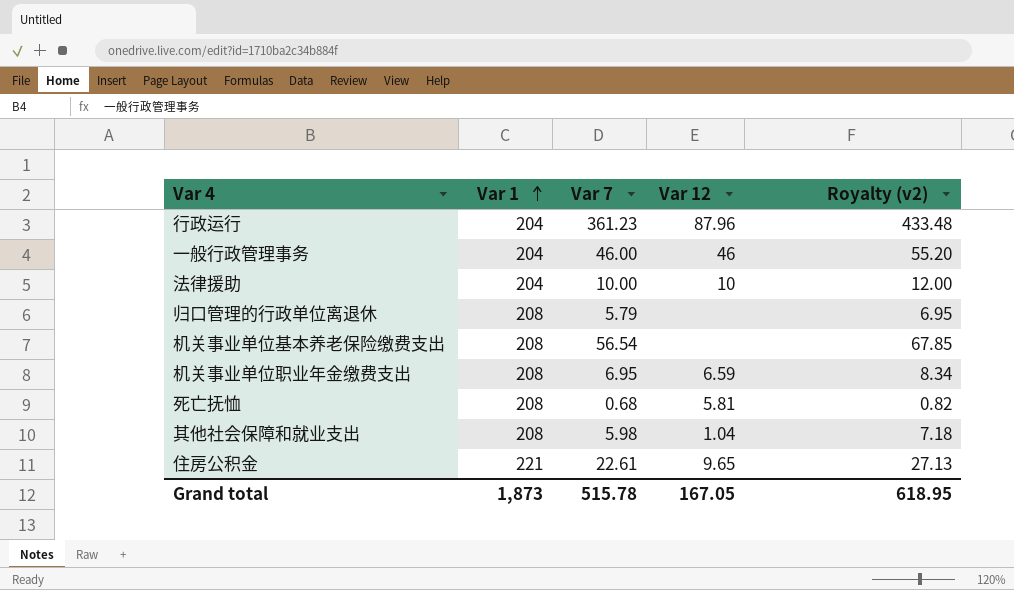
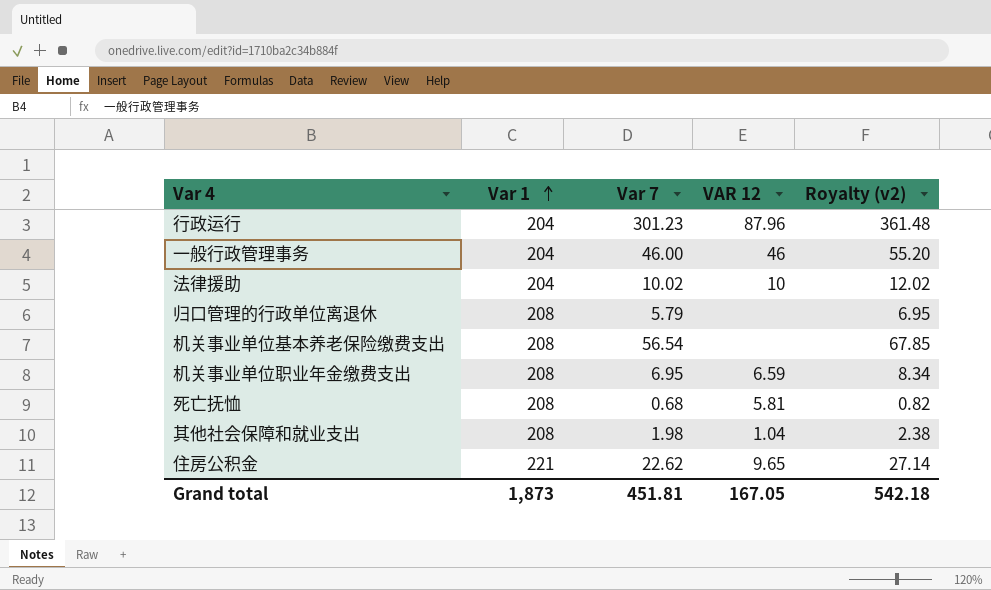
column name: Var 12 -> VAR 12
行政运行 | Var 7: 361.23 -> 301.23
行政运行 | Royalty (v2): 433.48 -> 361.48
法律援助 | Var 7: 10.00 -> 10.02
法律援助 | Royalty (v2): 12.00 -> 12.02
其他社会保障和就业支出 | Var 7: 5.98 -> 1.98
其他社会保障和就业支出 | Royalty (v2): 7.18 -> 2.38
住房公积金 | Var 7: 22.61 -> 22.62
住房公积金 | Royalty (v2): 27.13 -> 27.14
Grand total | Var 7: 515.78 -> 451.81
Grand total | Royalty (v2): 618.95 -> 542.18

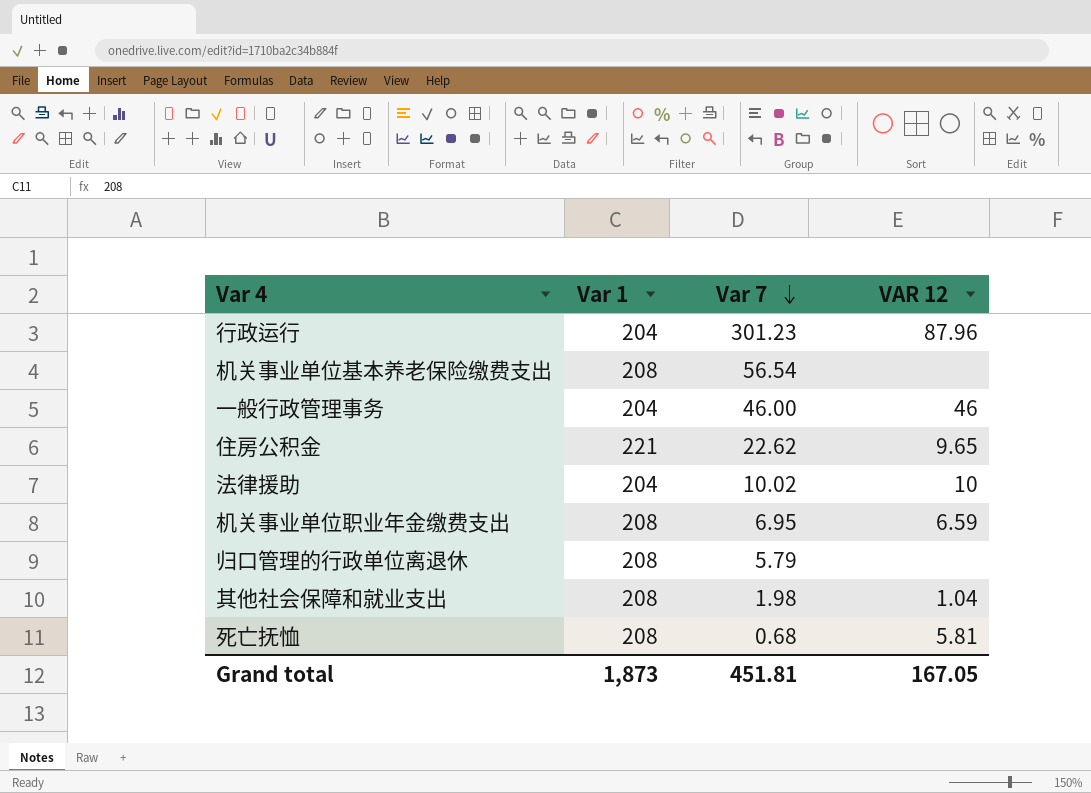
row order: Var 1 ascending -> Var 7 descending
column Royalty (v2) | formula: [Var 7] * 1.2 -> none

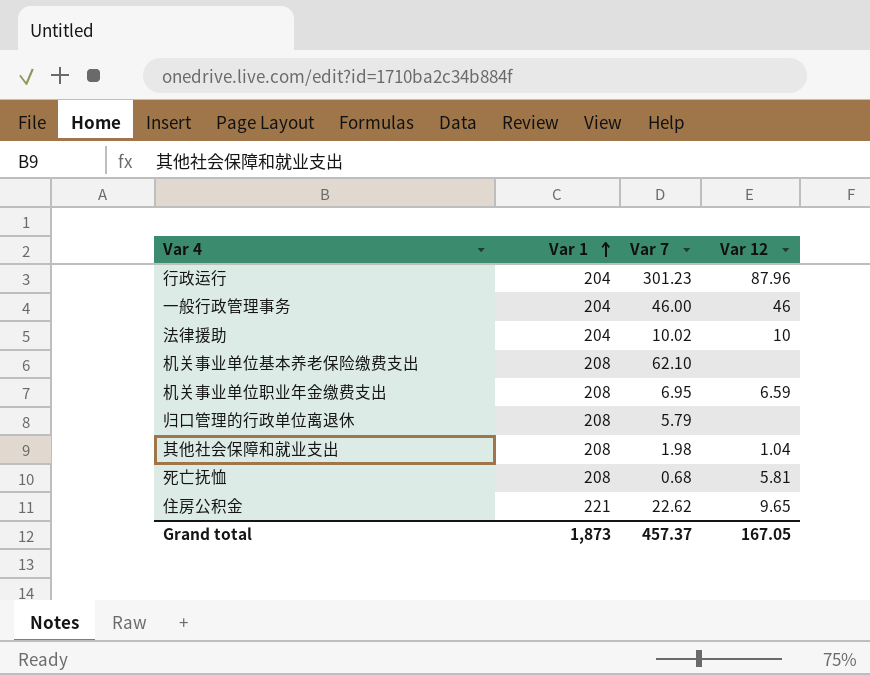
row order: Var 7 descending -> Var 1 ascending
column name: VAR 12 -> Var 12
机关事业单位基本养老保险缴费支出 | Var 7: 56.54 -> 62.10
Grand total | Var 7: 451.81 -> 457.37

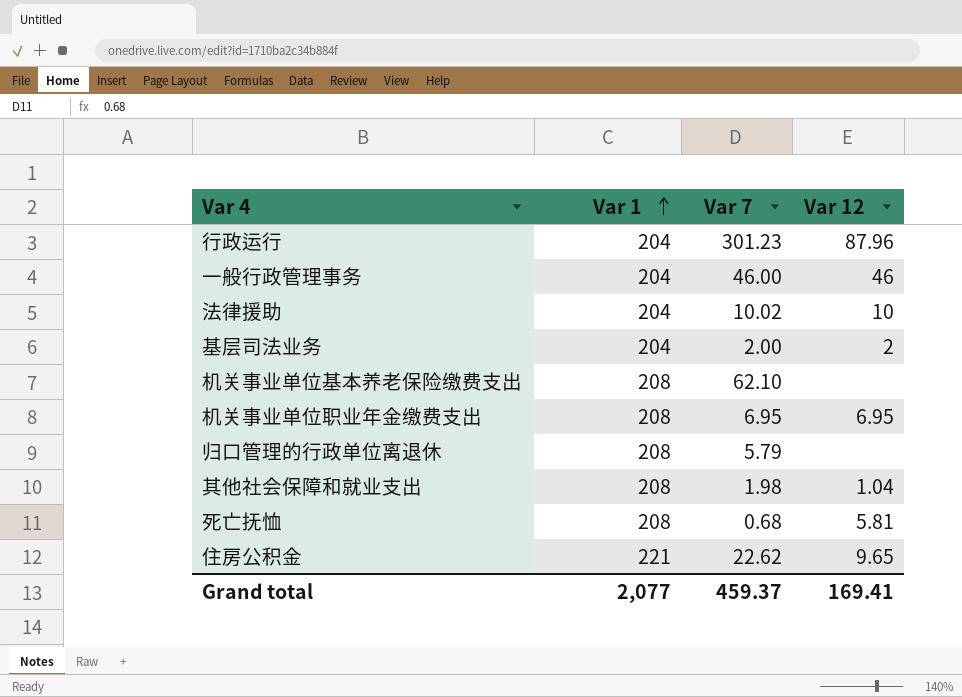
row 基层司法业务: none -> 204 | 2.00 | 2
机关事业单位职业年金缴费支出 | Var 12: 6.59 -> 6.95
Grand total | Var 1: 1,873 -> 2,077
Grand total | Var 7: 457.37 -> 459.37
Grand total | Var 12: 167.05 -> 169.41

